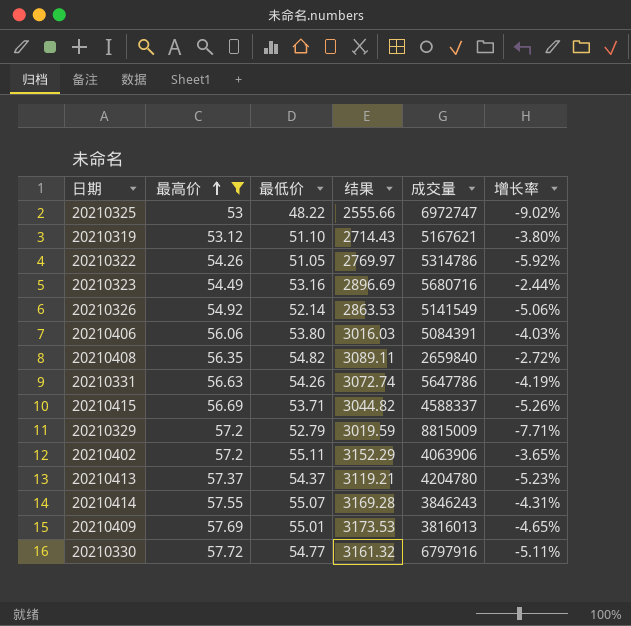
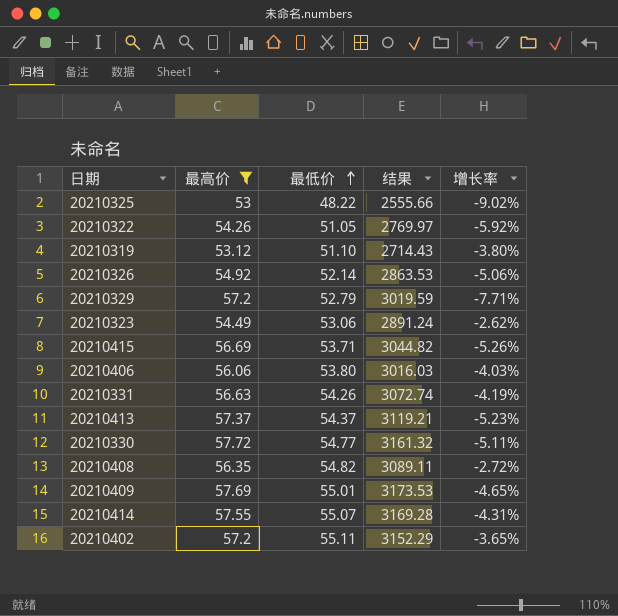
row order: 最高价 ascending -> 最低价 ascending
column 成交量 | position: 5 -> none
20210323 | 最低价: 53.16 -> 53.06
20210323 | 结果: 2896.69 -> 2891.24
20210323 | 增长率: -2.44% -> -2.62%

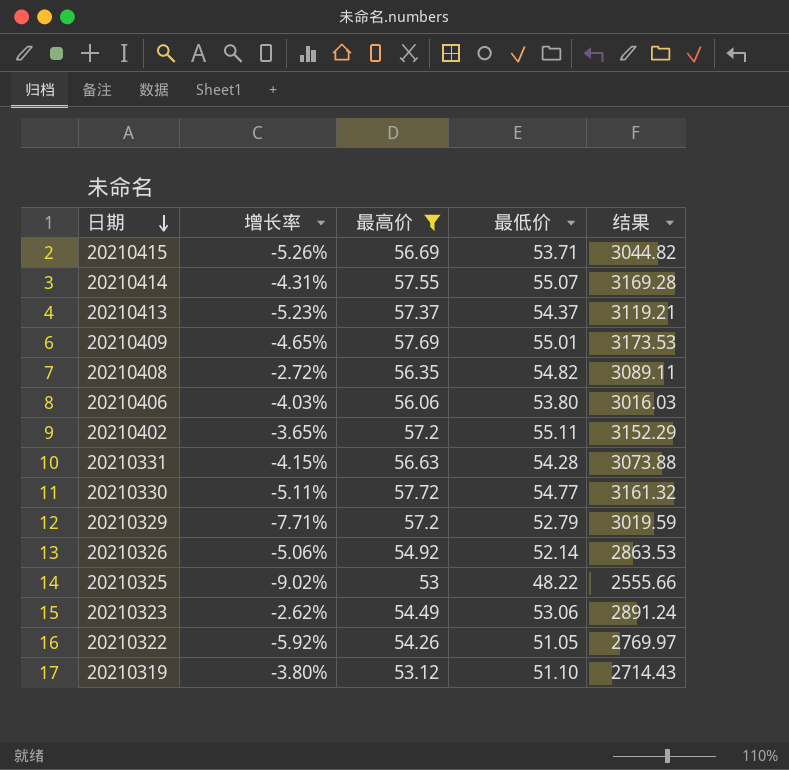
row order: 最低价 ascending -> 日期 descending
column 增长率 | position: 5 -> 2
20210331 | 增长率: -4.19% -> -4.15%
20210331 | 最低价: 54.26 -> 54.28
20210331 | 结果: 3072.74 -> 3073.88

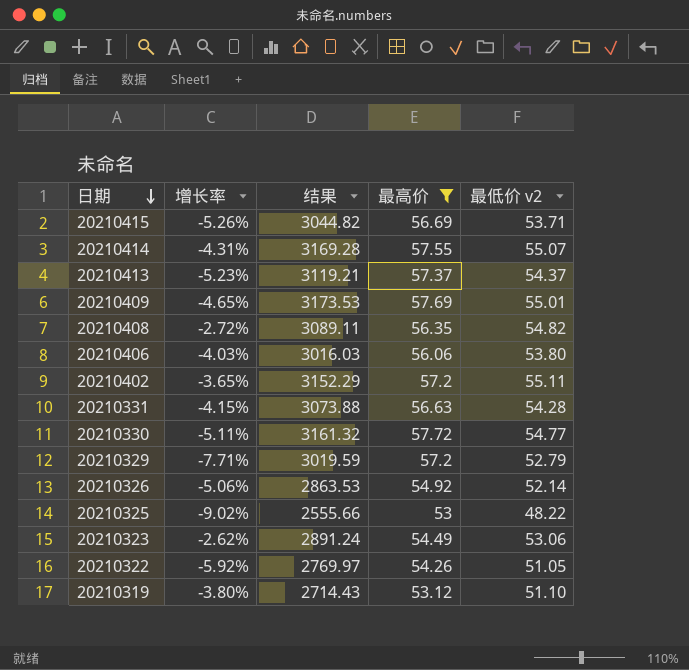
column 结果 | position: 5 -> 3
column name: 最低价 -> 最低价 v2

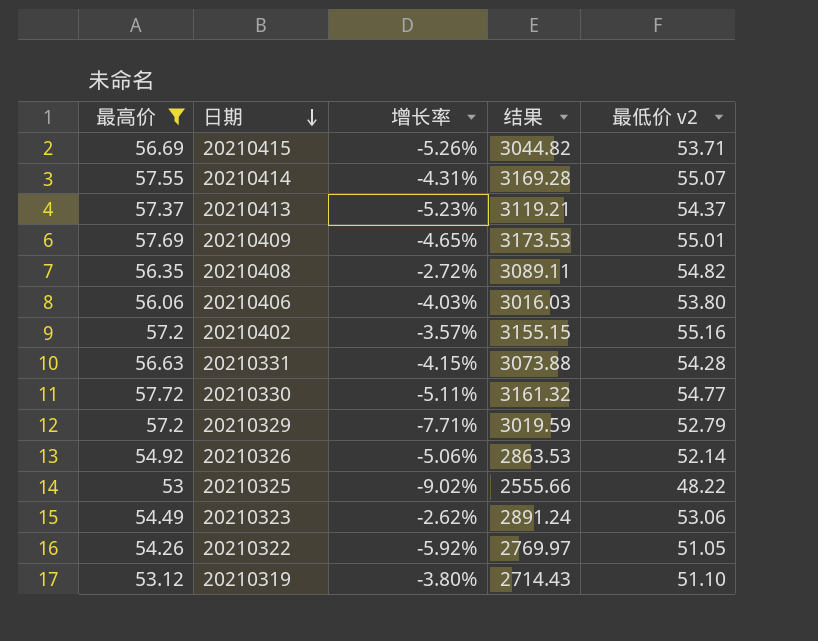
column 最高价 | position: 4 -> 1
20210402 | 增长率: -3.65% -> -3.57%
20210402 | 结果: 3152.29 -> 3155.15
20210402 | 最低价 v2: 55.11 -> 55.16

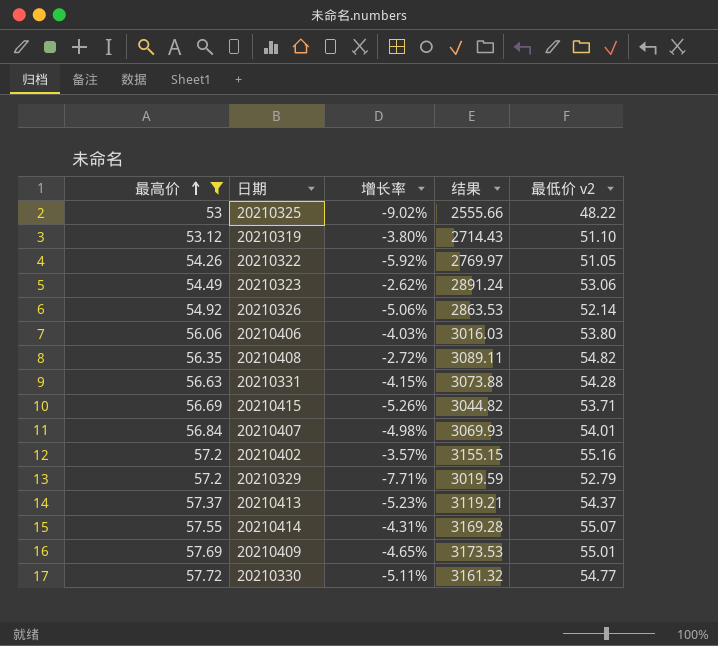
row order: 日期 descending -> 最高价 ascending
row 20210407: none -> 56.84 | -4.98% | 3069.93 | 54.01

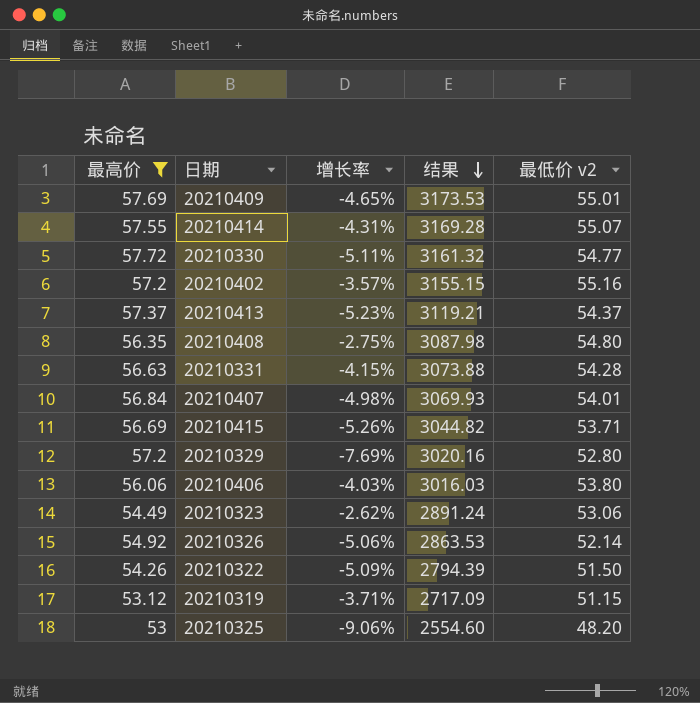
row order: 最高价 ascending -> 结果 descending
20210408 | 增长率: -2.72% -> -2.75%
20210408 | 结果: 3089.11 -> 3087.98
20210408 | 最低价 v2: 54.82 -> 54.80
20210329 | 增长率: -7.71% -> -7.69%
20210329 | 结果: 3019.59 -> 3020.16
20210329 | 最低价 v2: 52.79 -> 52.80
20210322 | 增长率: -5.92% -> -5.09%
20210322 | 结果: 2769.97 -> 2794.39
20210322 | 最低价 v2: 51.05 -> 51.50
20210319 | 增长率: -3.80% -> -3.71%
20210319 | 结果: 2714.43 -> 2717.09
20210319 | 最低价 v2: 51.10 -> 51.15
20210325 | 增长率: -9.02% -> -9.06%
20210325 | 结果: 2555.66 -> 2554.60
20210325 | 最低价 v2: 48.22 -> 48.20

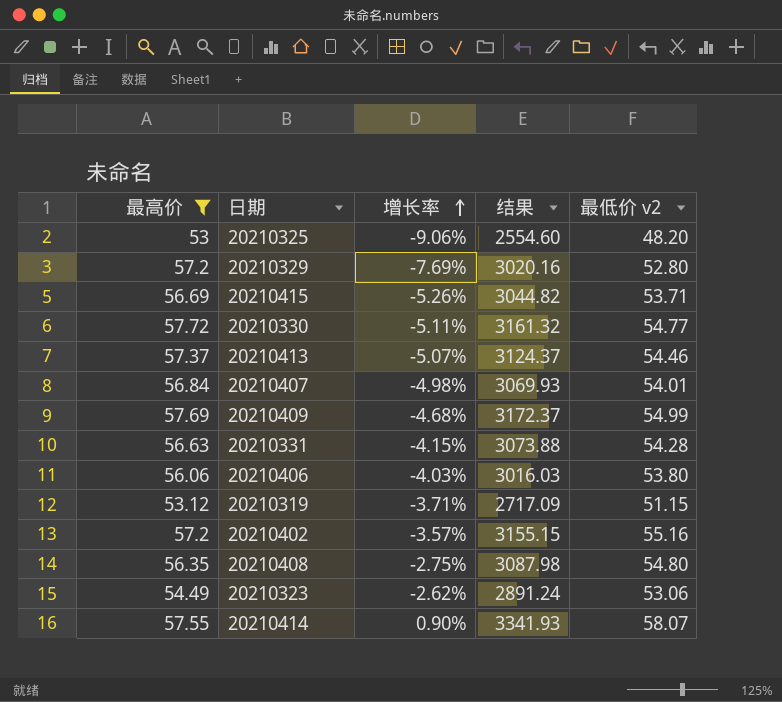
row order: 结果 descending -> 增长率 ascending
row 20210326: 54.92 | -5.06% | 2863.53 | 52.14 -> none
row 20210322: 54.26 | -5.09% | 2794.39 | 51.50 -> none
20210413 | 增长率: -5.23% -> -5.07%
20210413 | 结果: 3119.21 -> 3124.37
20210413 | 最低价 v2: 54.37 -> 54.46
20210409 | 增长率: -4.65% -> -4.68%
20210409 | 结果: 3173.53 -> 3172.37
20210409 | 最低价 v2: 55.01 -> 54.99
20210414 | 增长率: -4.31% -> 0.90%
20210414 | 结果: 3169.28 -> 3341.93
20210414 | 最低价 v2: 55.07 -> 58.07

